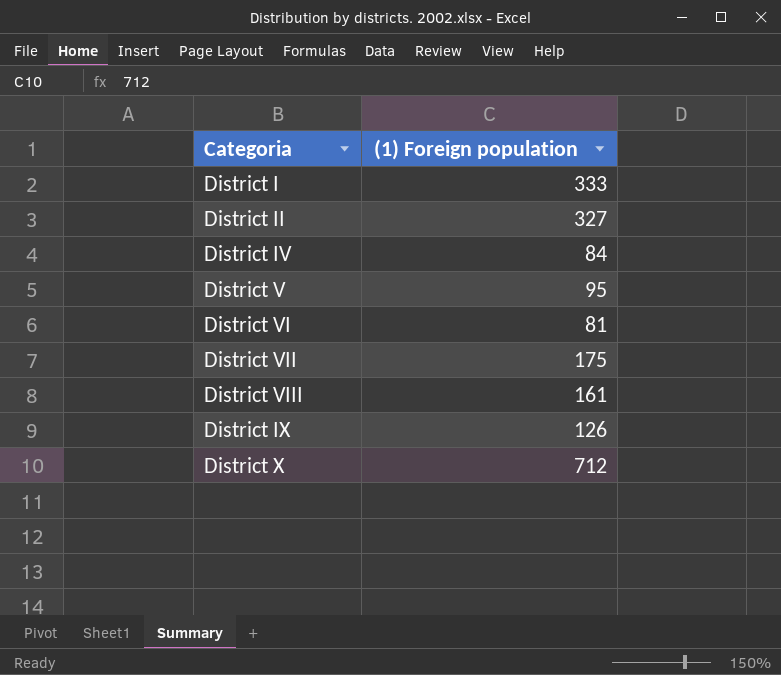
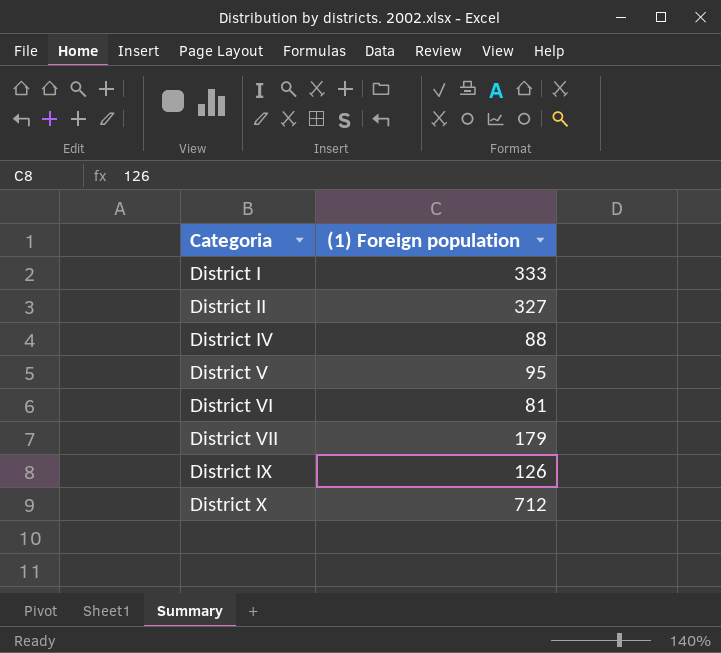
row District VIII: 161 -> none
District IV | (1) Foreign population: 84 -> 88
District VII | (1) Foreign population: 175 -> 179

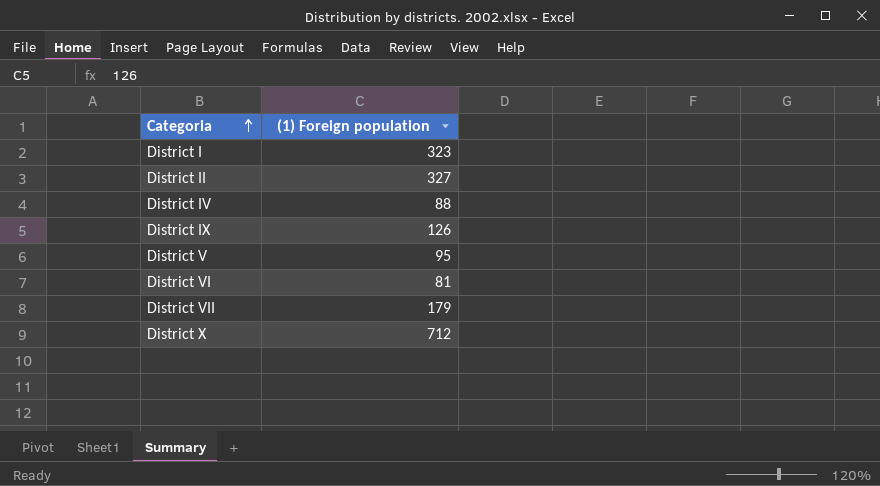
row order: none -> Categoria ascending
District I | (1) Foreign population: 333 -> 323

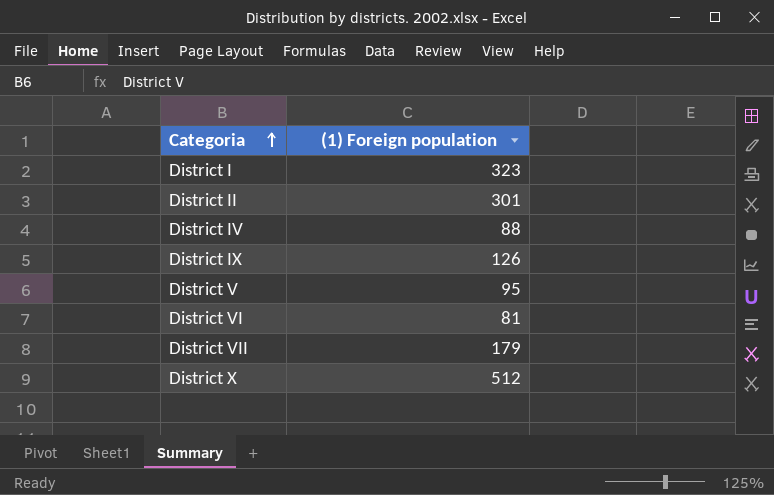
District II | (1) Foreign population: 327 -> 301
District X | (1) Foreign population: 712 -> 512

